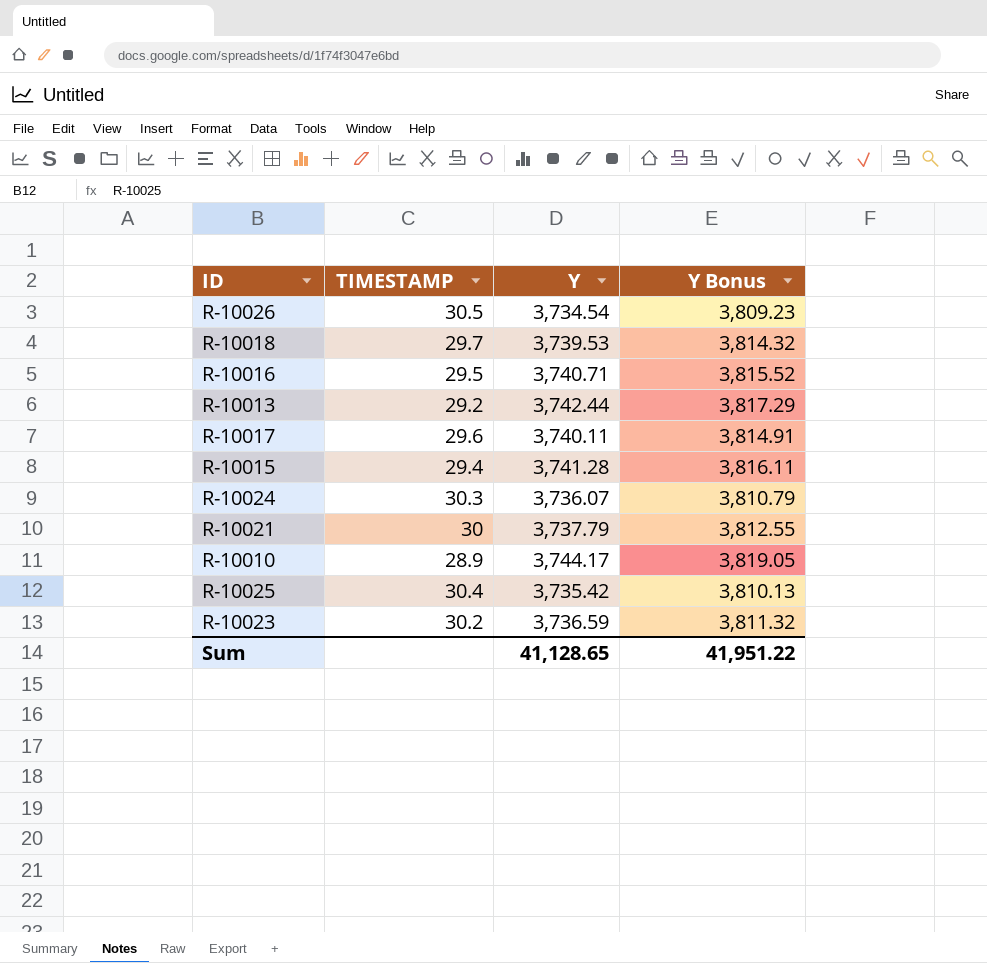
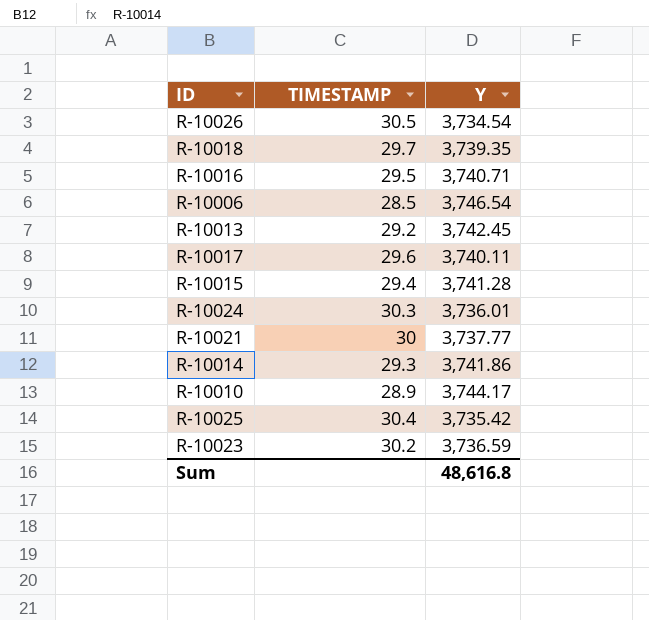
column Y Bonus | formula: [Y] * 1.02 -> none
R-10018 | Y: 3,739.53 -> 3,739.35
row R-10006: none -> 28.5 | 3,746.54
R-10013 | Y: 3,742.44 -> 3,742.45
R-10024 | Y: 3,736.07 -> 3,736.01
R-10021 | Y: 3,737.79 -> 3,737.77
row R-10014: none -> 29.3 | 3,741.86
Sum | Y: 41,128.65 -> 48,616.8

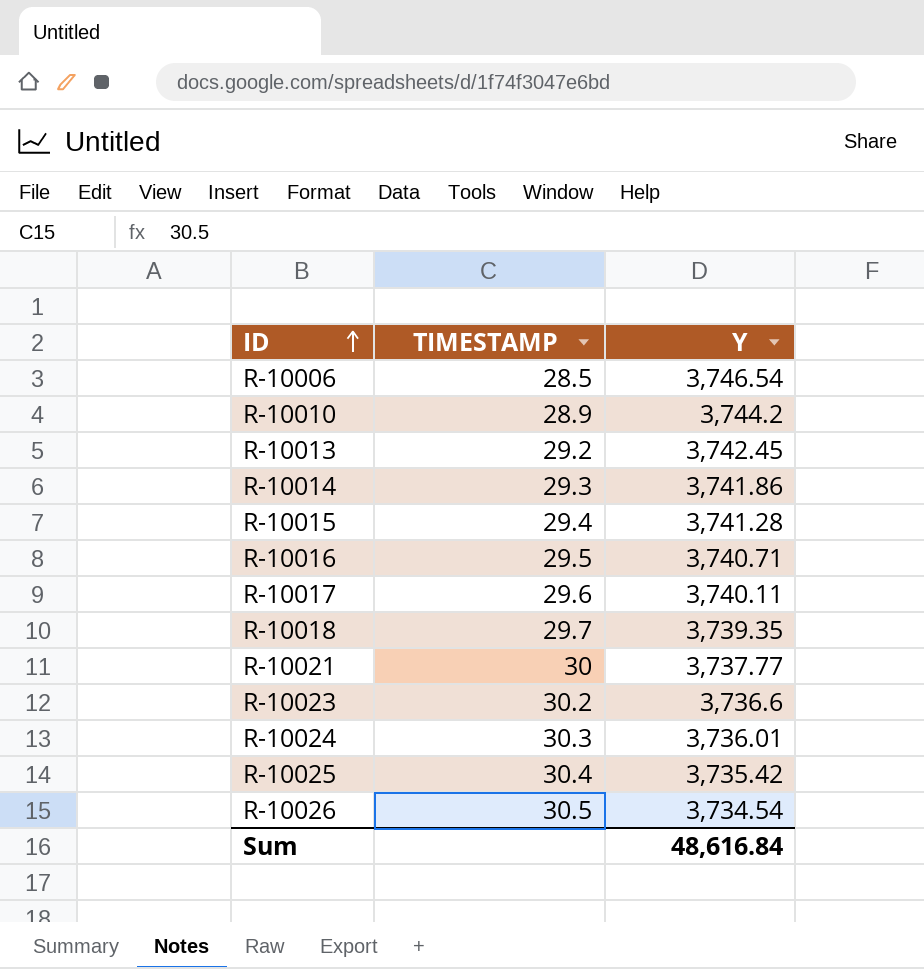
row order: none -> ID ascending
R-10010 | Y: 3,744.17 -> 3,744.2
R-10023 | Y: 3,736.59 -> 3,736.6
Sum | Y: 48,616.8 -> 48,616.84

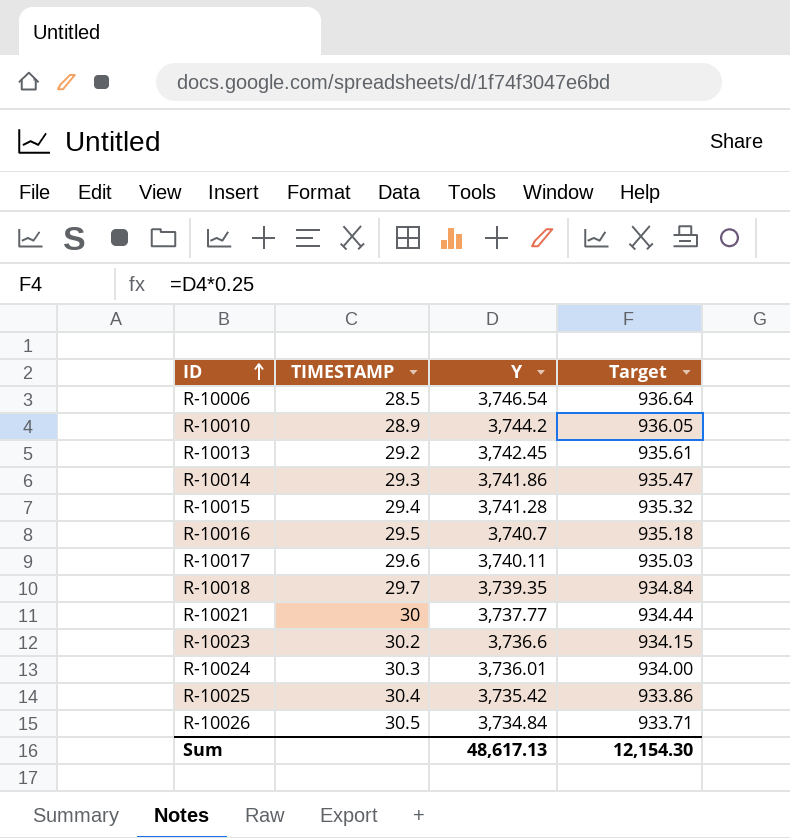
column Target | formula: none -> [Y] * 0.25
R-10016 | Y: 3,740.71 -> 3,740.7
R-10026 | Y: 3,734.54 -> 3,734.84
Sum | Y: 48,616.84 -> 48,617.13

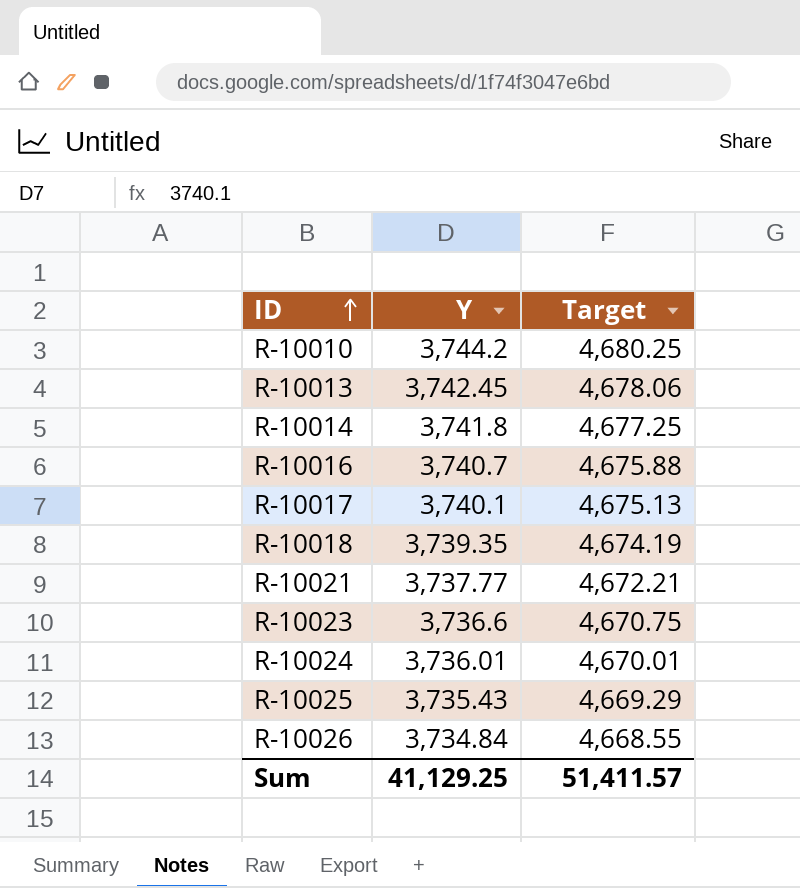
column TIMESTAMP | position: 2 -> none
column Target | formula: [Y] * 0.25 -> [Y] * 1.25
row R-10006: 28.5 | 3,746.54 | 936.64 -> none
row R-10015: 29.4 | 3,741.28 | 935.32 -> none
R-10014 | Y: 3,741.86 -> 3,741.8
R-10017 | Y: 3,740.11 -> 3,740.1
R-10025 | Y: 3,735.42 -> 3,735.43
Sum | Y: 48,617.13 -> 41,129.25
Sum | Target: 12,154.30 -> 51,411.57

